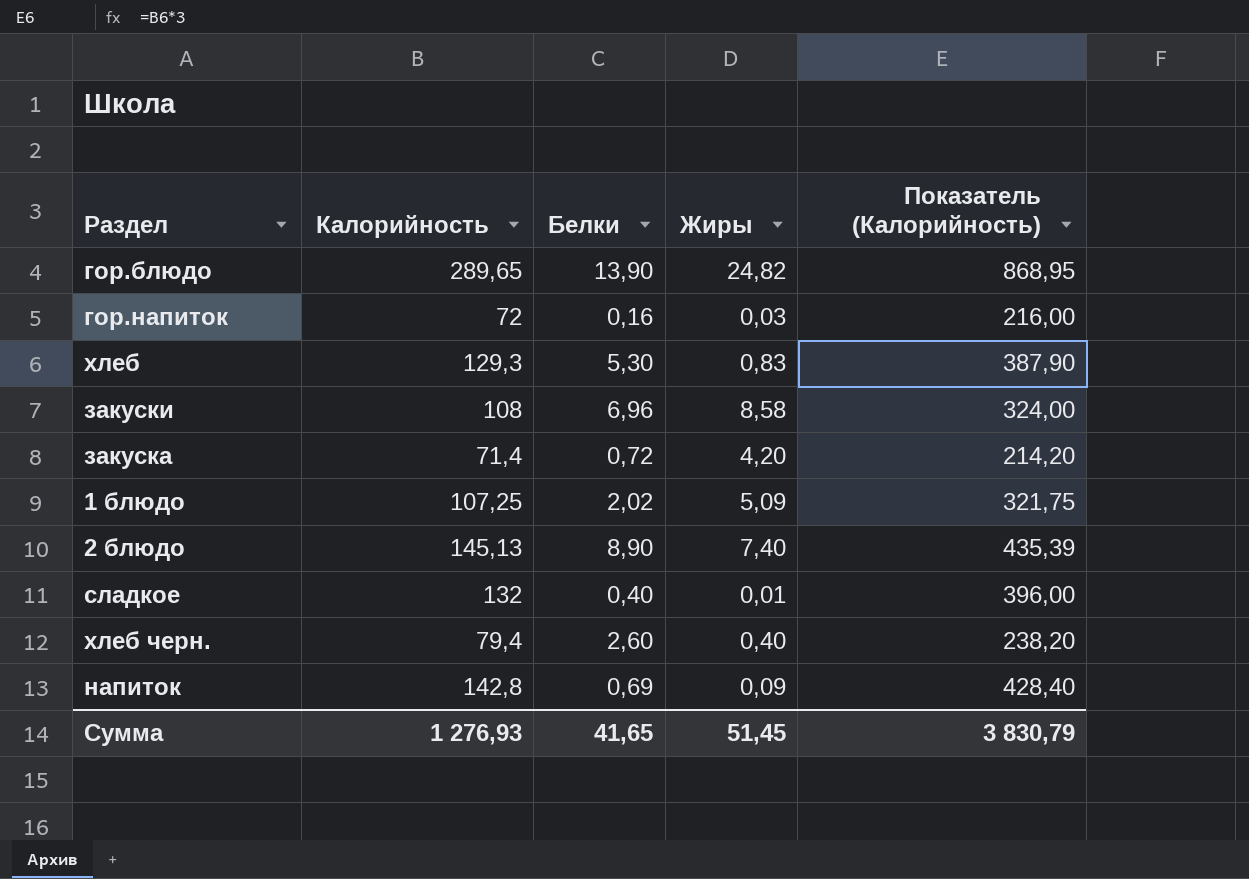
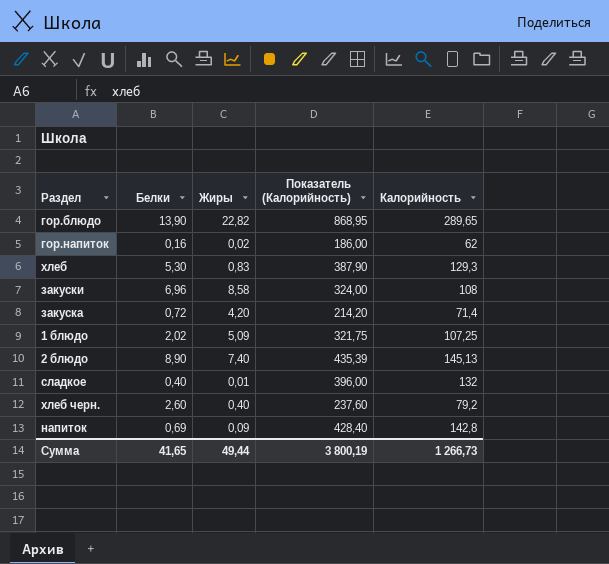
column Калорийность | position: 2 -> 5
гор.блюдо | Жиры: 24,82 -> 22,82
гор.напиток | Жиры: 0,03 -> 0,02
гор.напиток | Показатель (Калорийность): 216,00 -> 186,00
гор.напиток | Калорийность: 72 -> 62
хлеб черн. | Показатель (Калорийность): 238,20 -> 237,60
хлеб черн. | Калорийность: 79,4 -> 79,2
Сумма | Жиры: 51,45 -> 49,44
Сумма | Показатель (Калорийность): 3 830,79 -> 3 800,19
Сумма | Калорийность: 1 276,93 -> 1 266,73

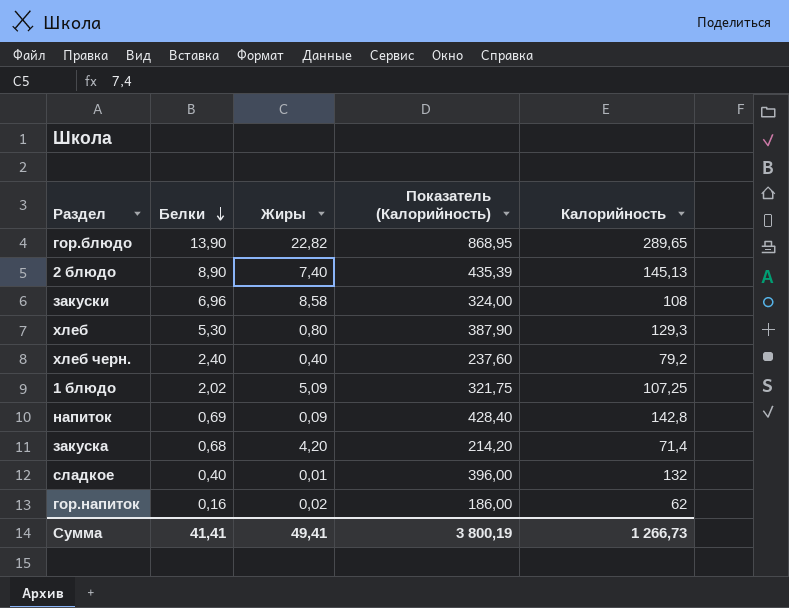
row order: none -> Белки descending
хлеб | Жиры: 0,83 -> 0,80
хлеб черн. | Белки: 2,60 -> 2,40
закуска | Белки: 0,72 -> 0,68
Сумма | Белки: 41,65 -> 41,41
Сумма | Жиры: 49,44 -> 49,41

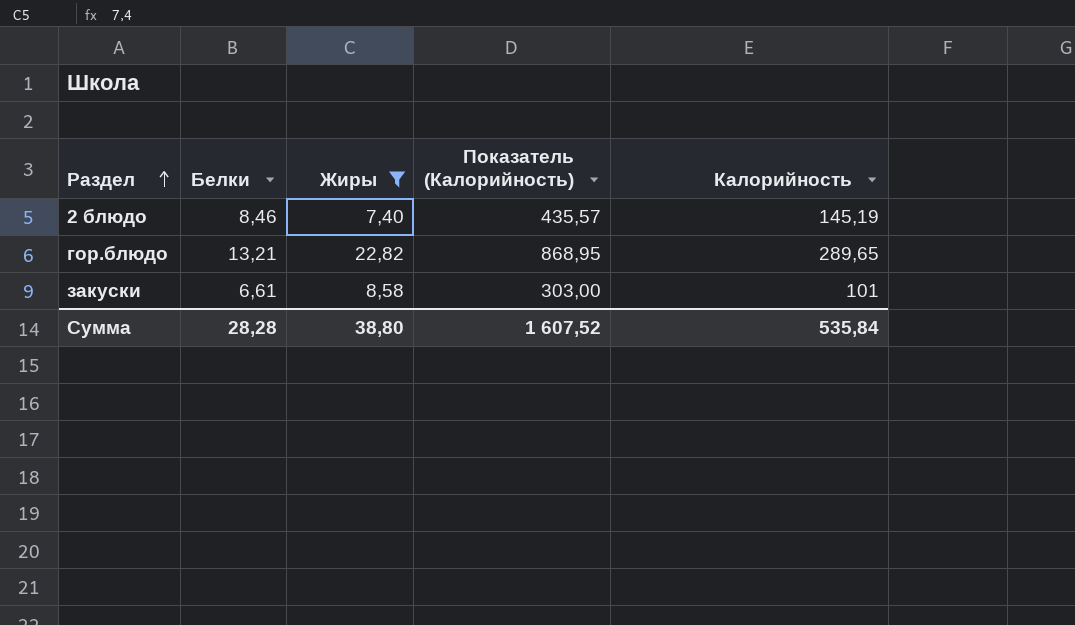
filter: none -> Жиры >= 7,40
row order: Белки descending -> Раздел ascending
2 блюдо | Белки: 8,90 -> 8,46
2 блюдо | Показатель (Калорийность): 435,39 -> 435,57
2 блюдо | Калорийность: 145,13 -> 145,19
гор.блюдо | Белки: 13,90 -> 13,21
закуски | Белки: 6,96 -> 6,61
закуски | Показатель (Калорийность): 324,00 -> 303,00
закуски | Калорийность: 108 -> 101
Сумма | Белки: 41,41 -> 28,28
Сумма | Жиры: 49,41 -> 38,80
Сумма | Показатель (Калорийность): 3 800,19 -> 1 607,52
Сумма | Калорийность: 1 266,73 -> 535,84

